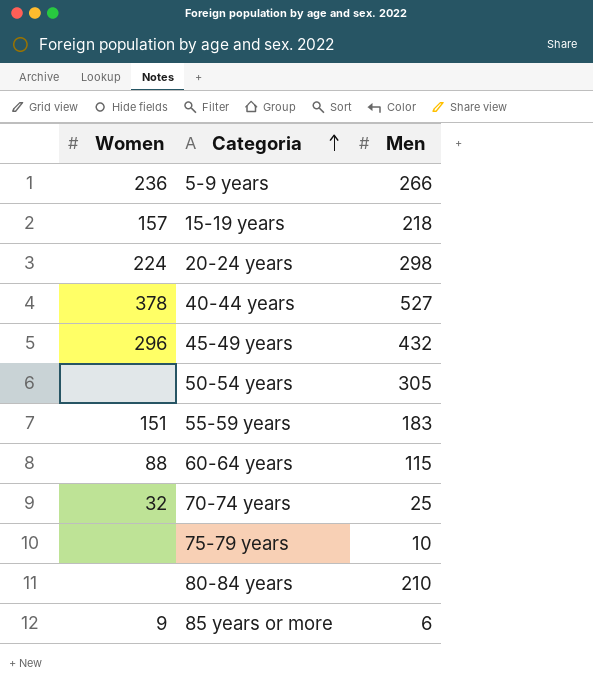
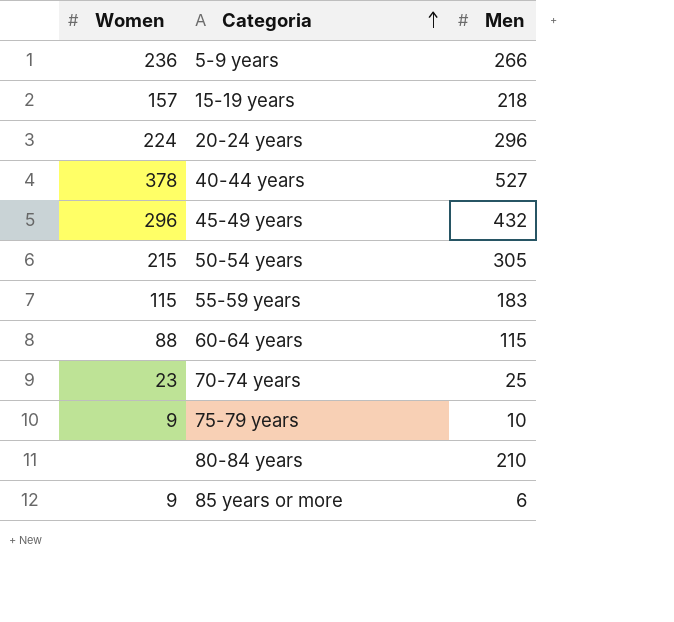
20-24 years | Men: 298 -> 296
50-54 years | Women: none -> 215
55-59 years | Women: 151 -> 115
70-74 years | Women: 32 -> 23
75-79 years | Women: none -> 9

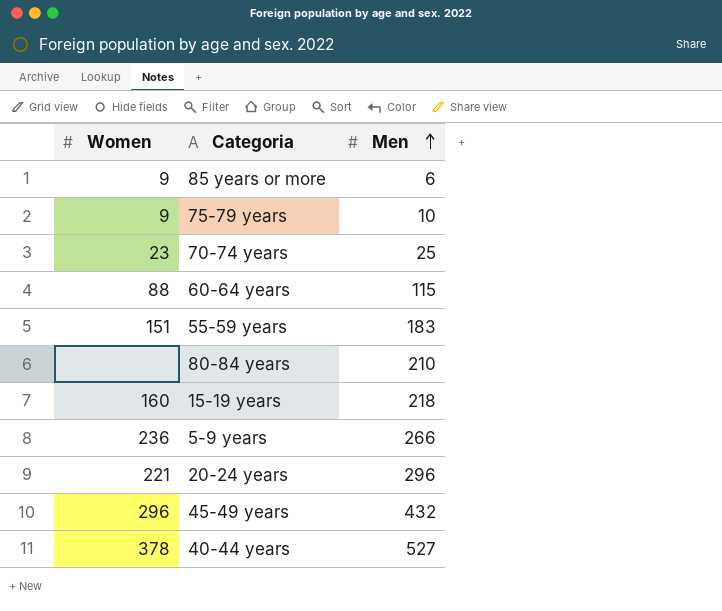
row order: Categoria ascending -> Men ascending
row 50-54 years: 215 | 305 -> none
55-59 years | Women: 115 -> 151
15-19 years | Women: 157 -> 160
20-24 years | Women: 224 -> 221

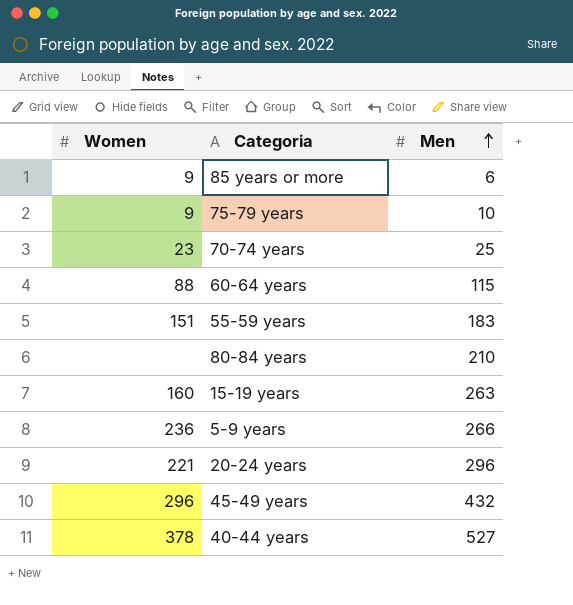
15-19 years | Men: 218 -> 263

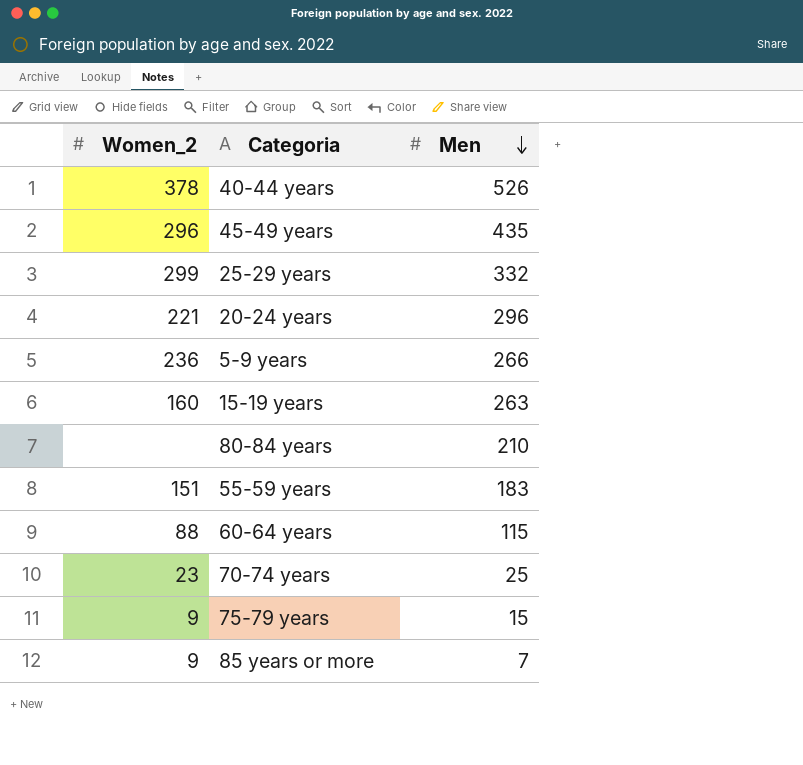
row order: Men ascending -> Men descending
column name: Women -> Women_2
40-44 years | Men: 527 -> 526
45-49 years | Men: 432 -> 435
row 25-29 years: none -> 299 | 332
75-79 years | Men: 10 -> 15
85 years or more | Men: 6 -> 7

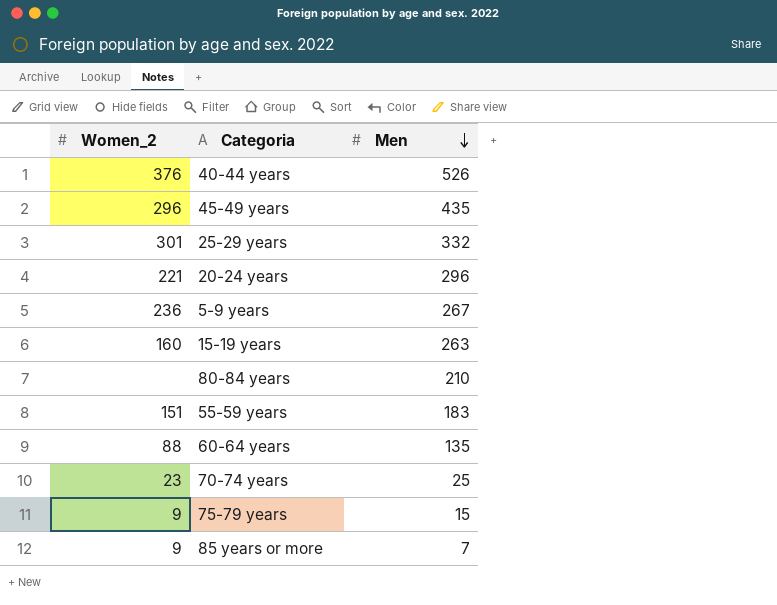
40-44 years | Women_2: 378 -> 376
25-29 years | Women_2: 299 -> 301
5-9 years | Men: 266 -> 267
60-64 years | Men: 115 -> 135

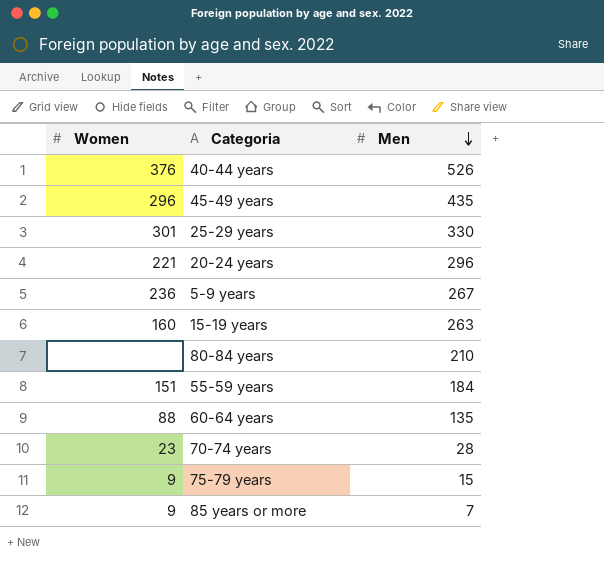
column name: Women_2 -> Women
25-29 years | Men: 332 -> 330
55-59 years | Men: 183 -> 184
70-74 years | Men: 25 -> 28

